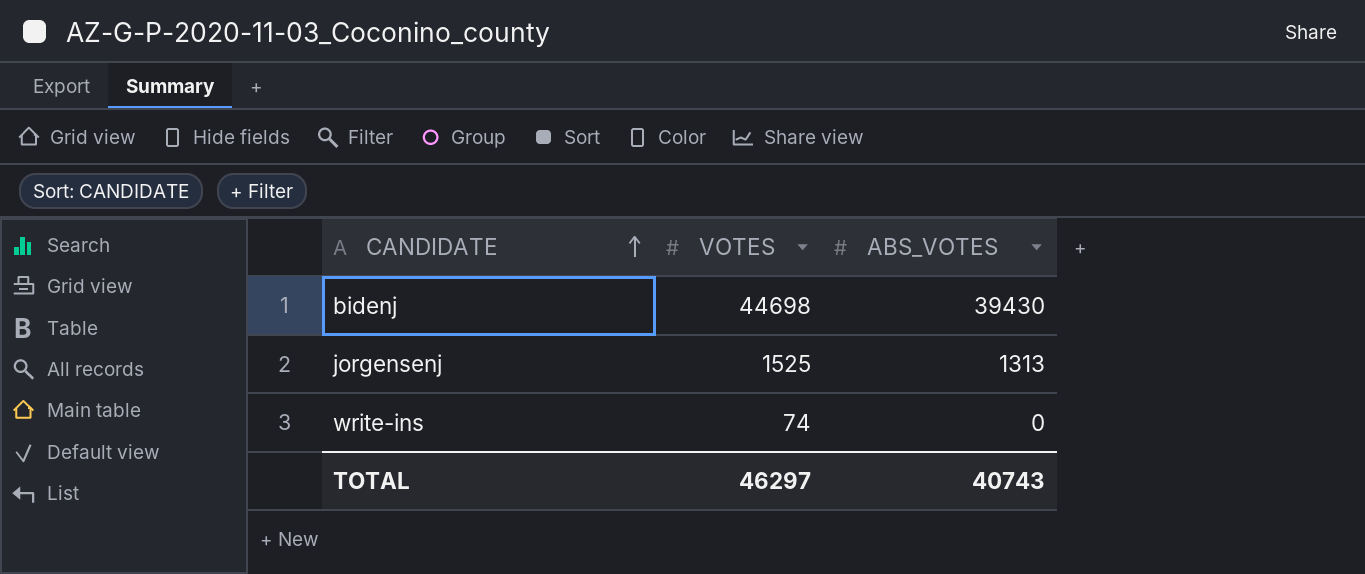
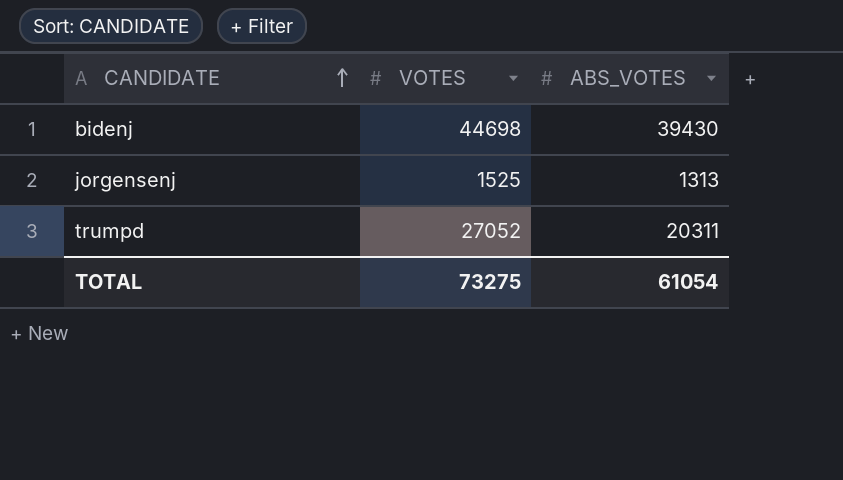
row write-ins: 74 | 0 -> none
row trumpd: none -> 27052 | 20311
TOTAL | VOTES: 46297 -> 73275
TOTAL | ABS_VOTES: 40743 -> 61054

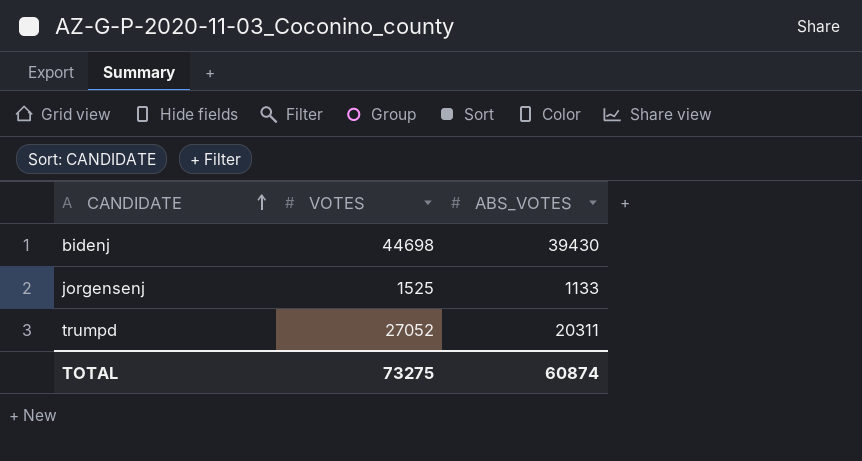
jorgensenj | ABS_VOTES: 1313 -> 1133
TOTAL | ABS_VOTES: 61054 -> 60874

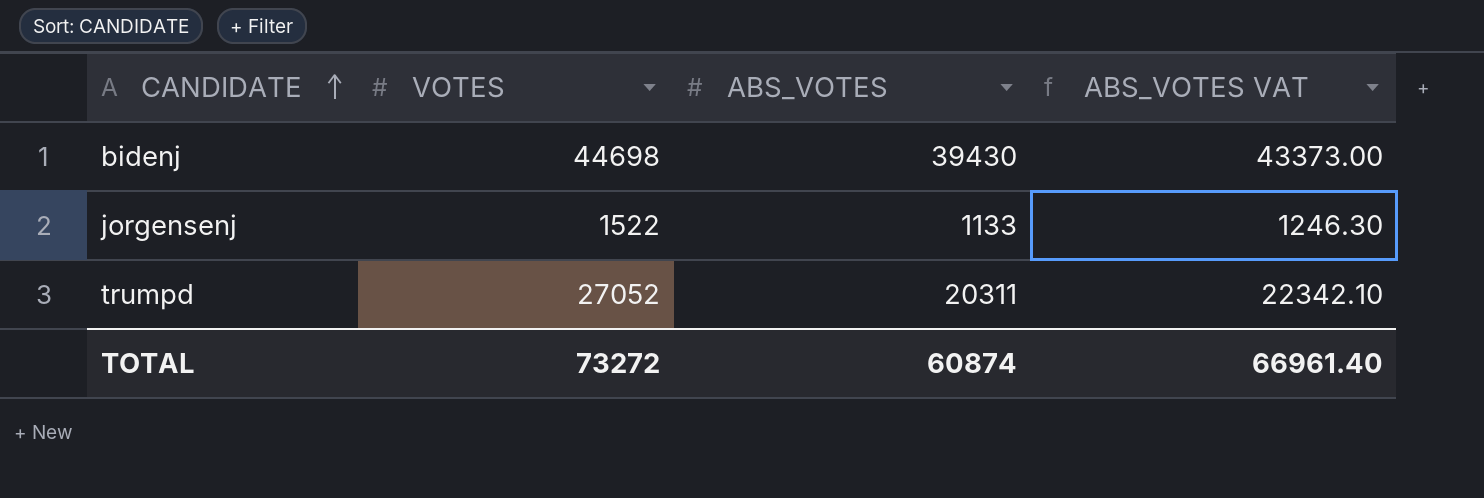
column ABS_VOTES VAT | formula: none -> [ABS_VOTES] * 1.1
jorgensenj | VOTES: 1525 -> 1522
TOTAL | VOTES: 73275 -> 73272

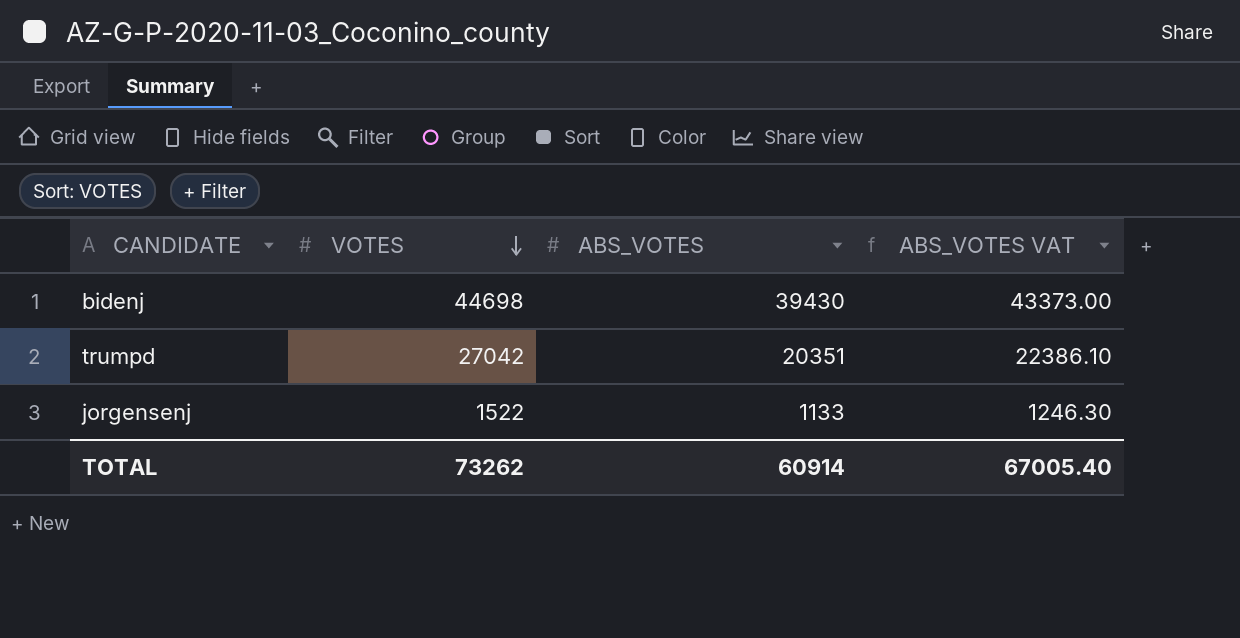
row order: CANDIDATE ascending -> VOTES descending
trumpd | VOTES: 27052 -> 27042
trumpd | ABS_VOTES: 20311 -> 20351
trumpd | ABS_VOTES VAT: 22342.10 -> 22386.10
TOTAL | VOTES: 73272 -> 73262
TOTAL | ABS_VOTES: 60874 -> 60914
TOTAL | ABS_VOTES VAT: 66961.40 -> 67005.40

